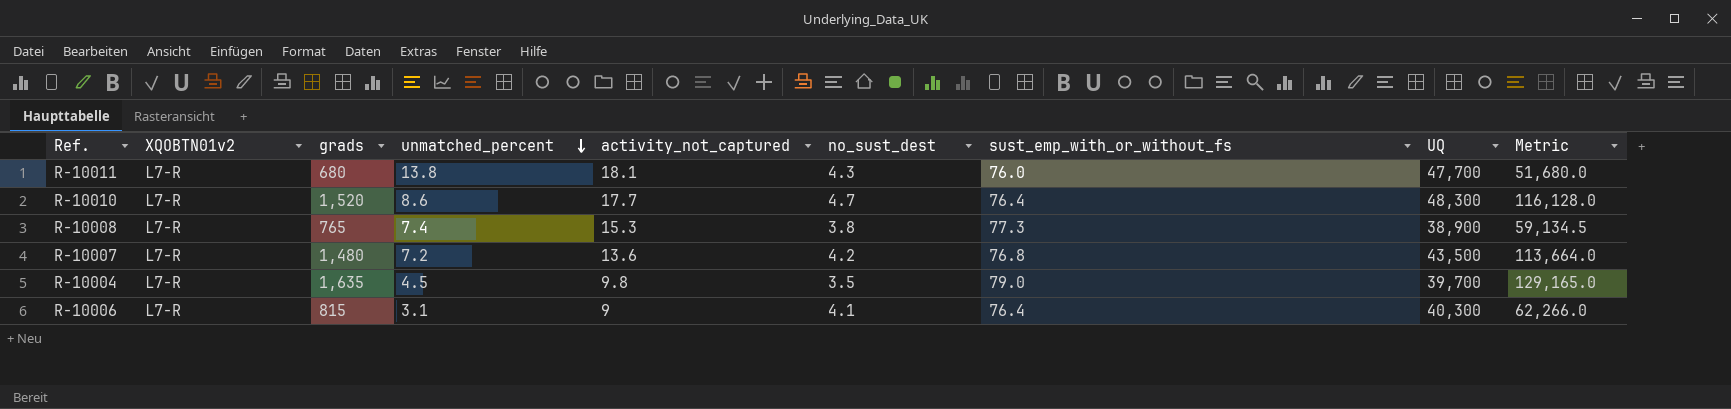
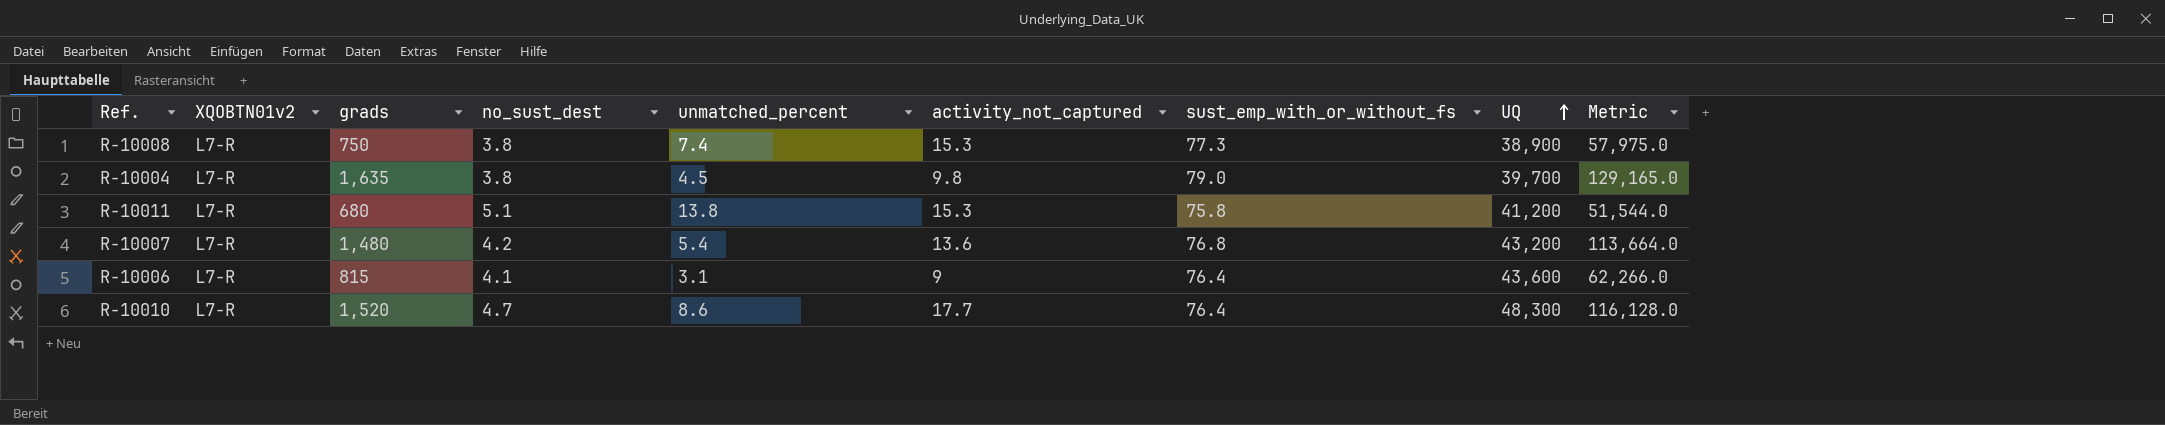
row order: unmatched_percent descending -> UQ ascending
column no_sust_dest | position: 6 -> 4
R-10008 | grads: 765 -> 750
R-10008 | Metric: 59,134.5 -> 57,975.0
R-10004 | no_sust_dest: 3.5 -> 3.8
R-10011 | no_sust_dest: 4.3 -> 5.1
R-10011 | activity_not_captured: 18.1 -> 15.3
R-10011 | sust_emp_with_or_without_fs: 76.0 -> 75.8
R-10011 | UQ: 47,700 -> 41,200
R-10011 | Metric: 51,680.0 -> 51,544.0
R-10007 | unmatched_percent: 7.2 -> 5.4
R-10007 | UQ: 43,500 -> 43,200
R-10006 | UQ: 40,300 -> 43,600

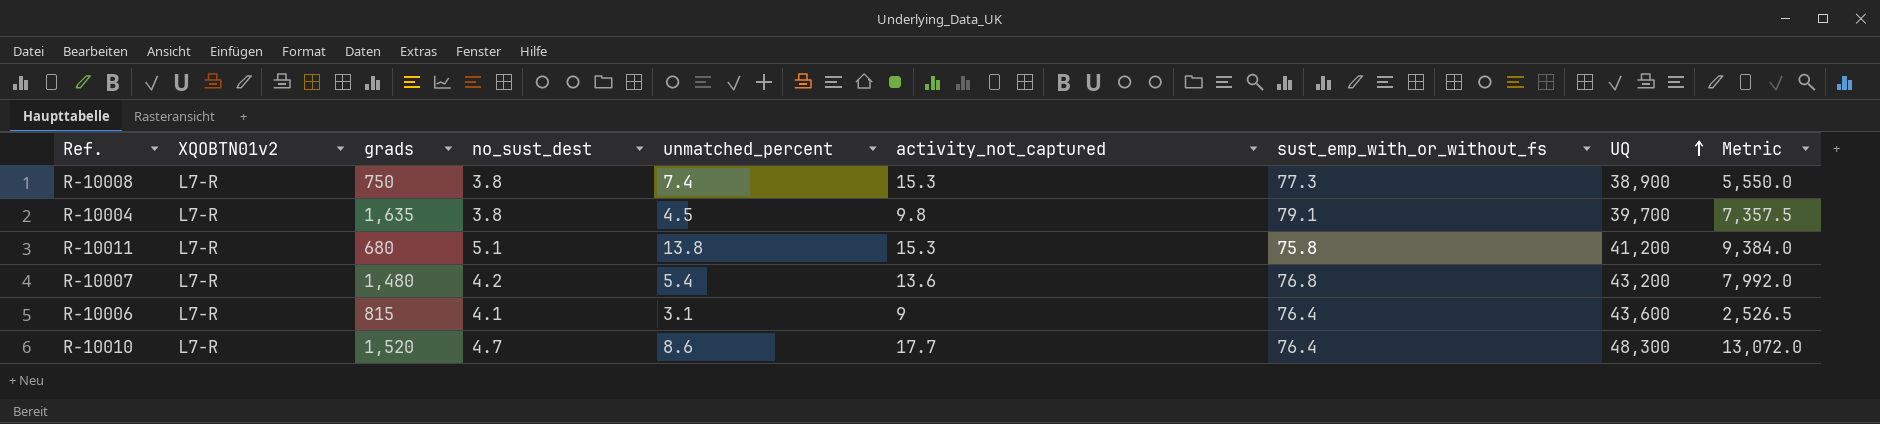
column Metric | formula: [grads] * [sust_emp_with_or_without_fs] -> [grads] * [unmatched_percent]
R-10004 | sust_emp_with_or_without_fs: 79.0 -> 79.1

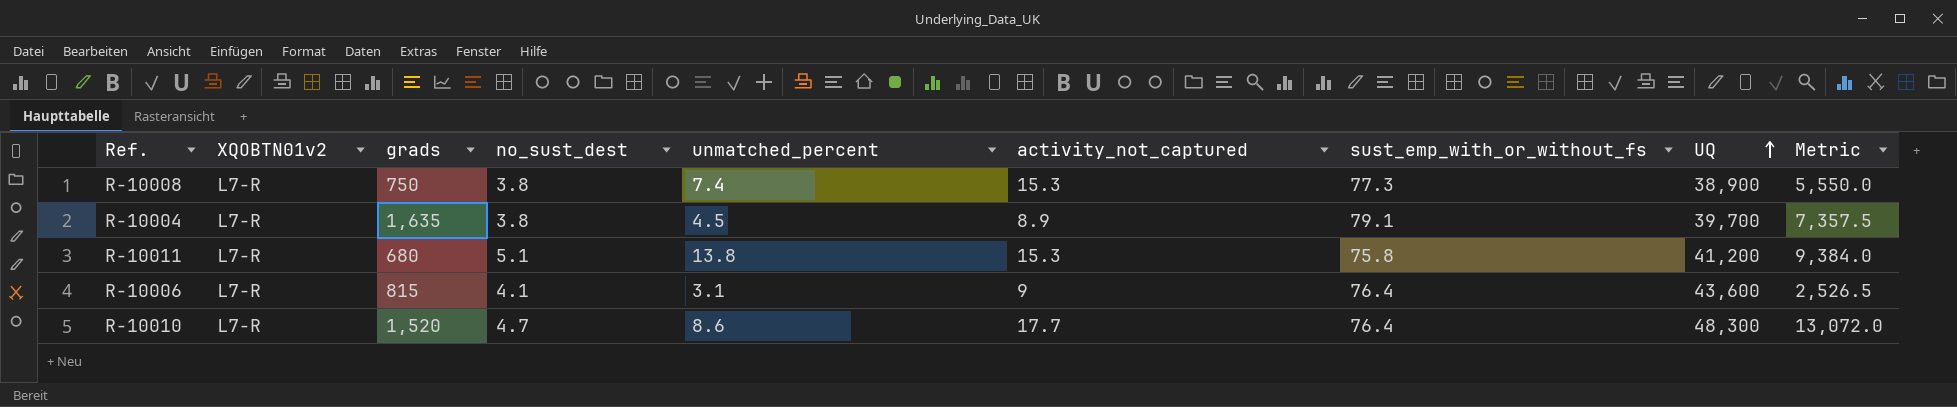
row R-10007: L7-R | 1,480 | 4.2 | 5.4 | 13.6 | 76.8 | 43,200 | 7,992.0 -> none
R-10004 | activity_not_captured: 9.8 -> 8.9

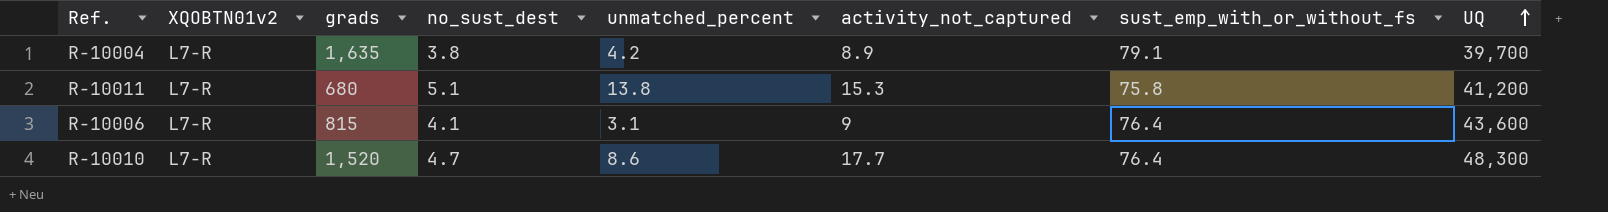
column Metric | formula: [grads] * [unmatched_percent] -> none
row R-10008: L7-R | 750 | 3.8 | 7.4 | 15.3 | 77.3 | 38,900 | 5,550.0 -> none
R-10004 | unmatched_percent: 4.5 -> 4.2

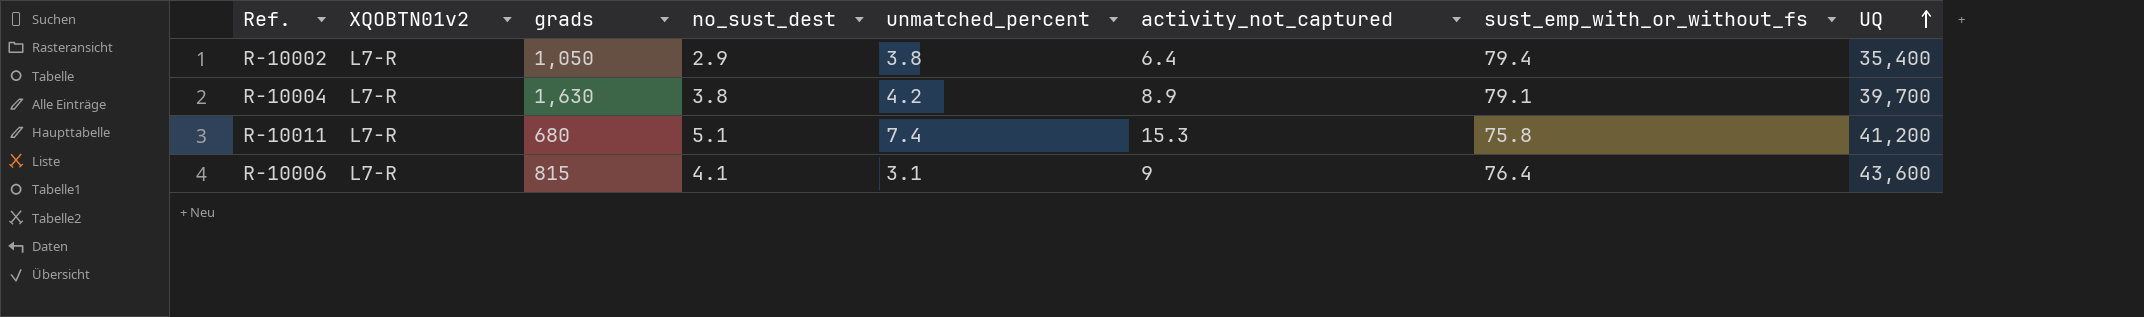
row R-10010: L7-R | 1,520 | 4.7 | 8.6 | 17.7 | 76.4 | 48,300 -> none
row R-10002: none -> L7-R | 1,050 | 2.9 | 3.8 | 6.4 | 79.4 | 35,400
R-10004 | grads: 1,635 -> 1,630
R-10011 | unmatched_percent: 13.8 -> 7.4

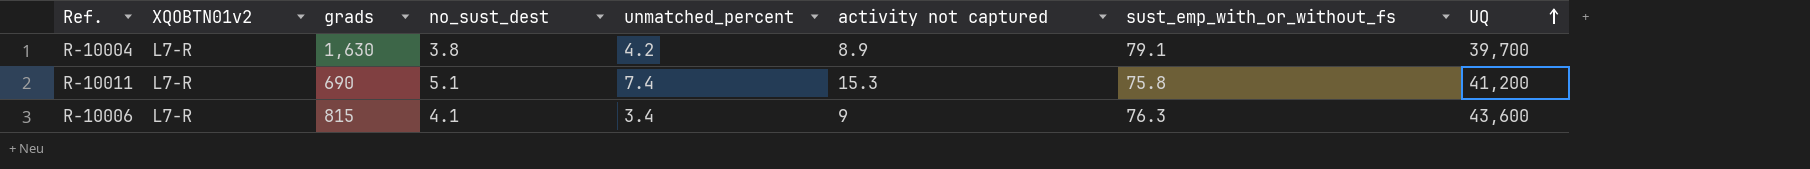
column name: activity_not_captured -> activity not captured
row R-10002: L7-R | 1,050 | 2.9 | 3.8 | 6.4 | 79.4 | 35,400 -> none
R-10011 | grads: 680 -> 690
R-10006 | unmatched_percent: 3.1 -> 3.4
R-10006 | sust_emp_with_or_without_fs: 76.4 -> 76.3

